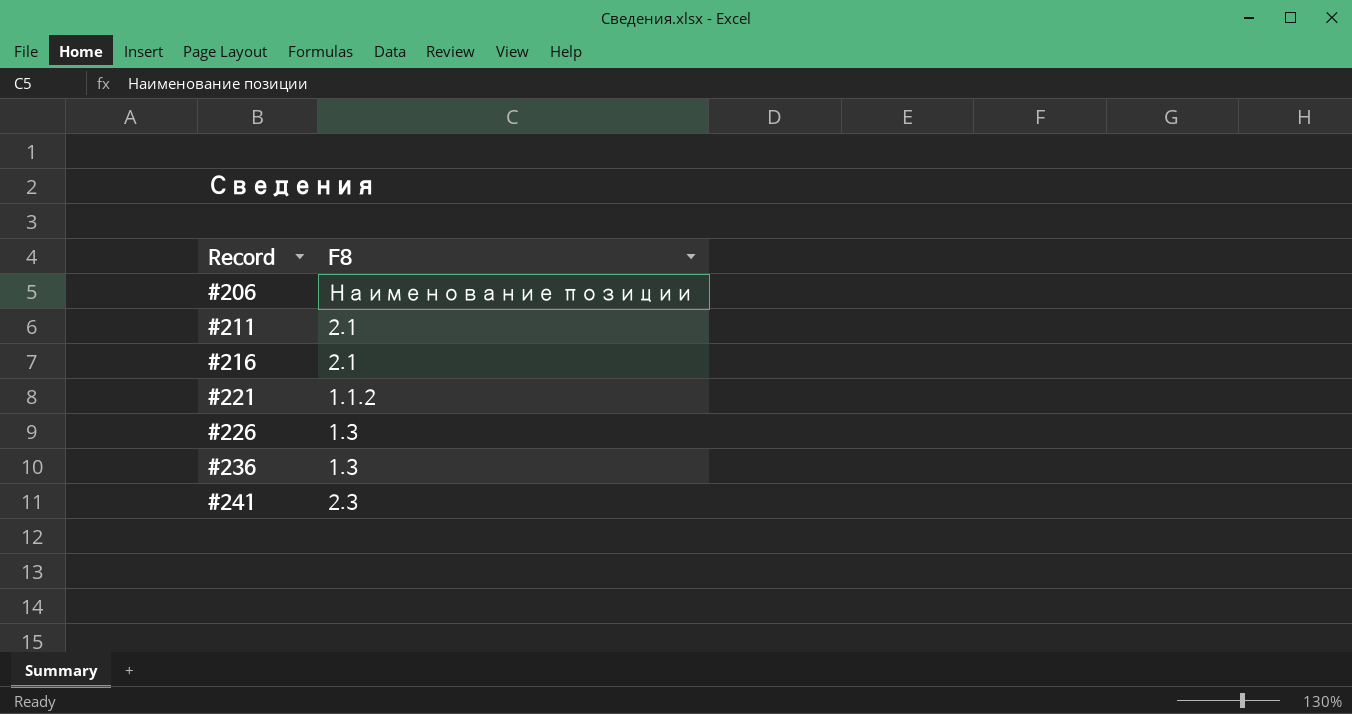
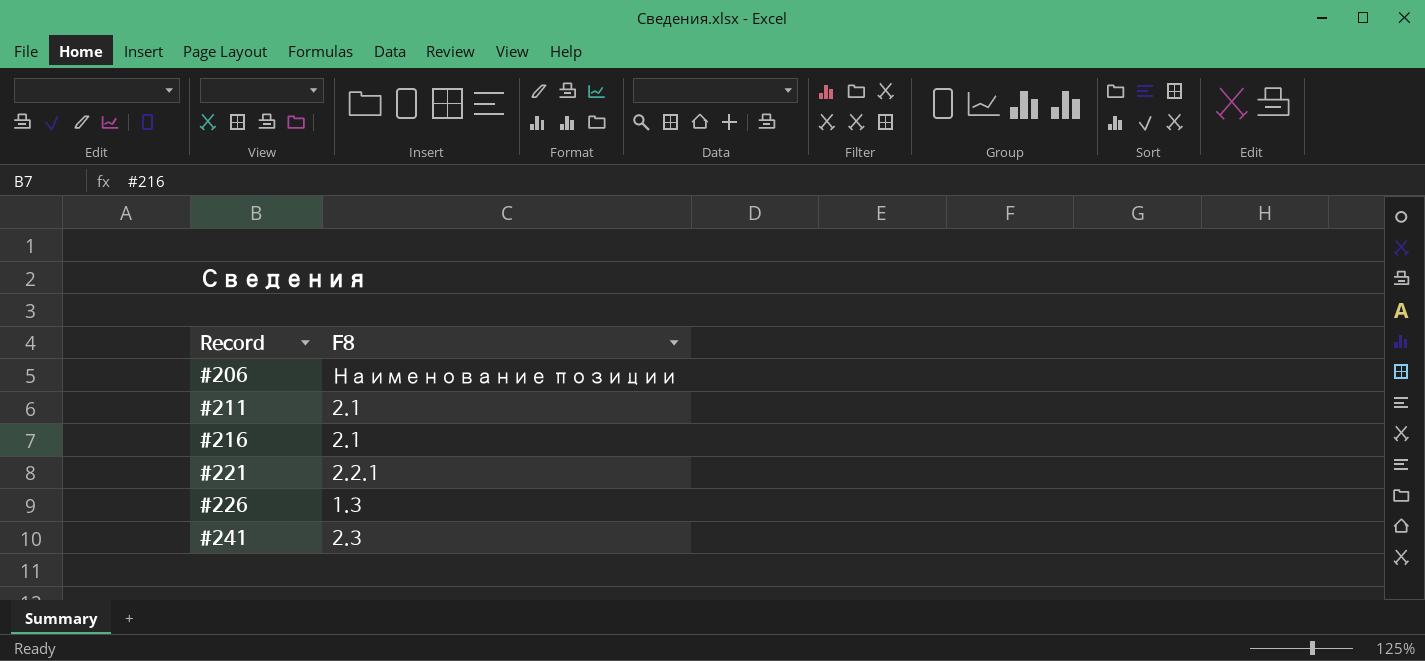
row #236: 1.3 -> none
#221 | F8: 1.1.2 -> 2.2.1

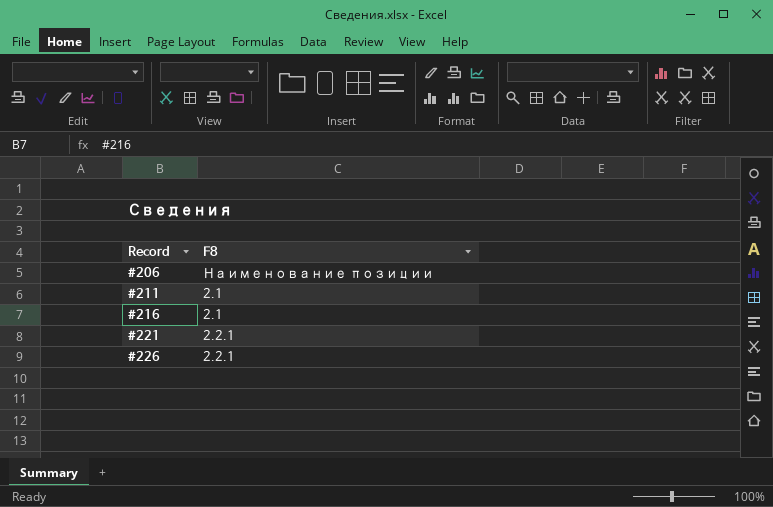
row #241: 2.3 -> none
#226 | F8: 1.3 -> 2.2.1

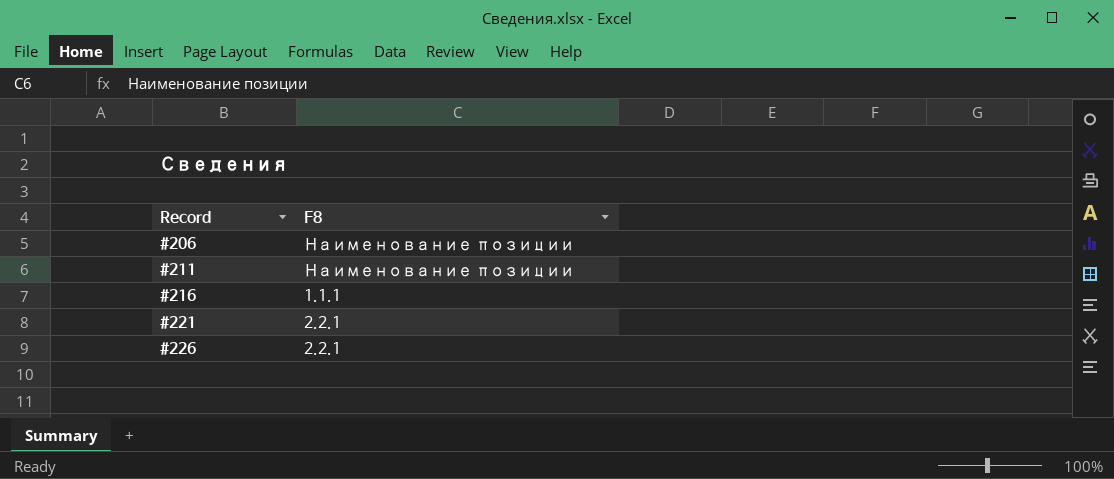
#211 | F8: 2.1 -> Наименование позиции
#216 | F8: 2.1 -> 1.1.1

